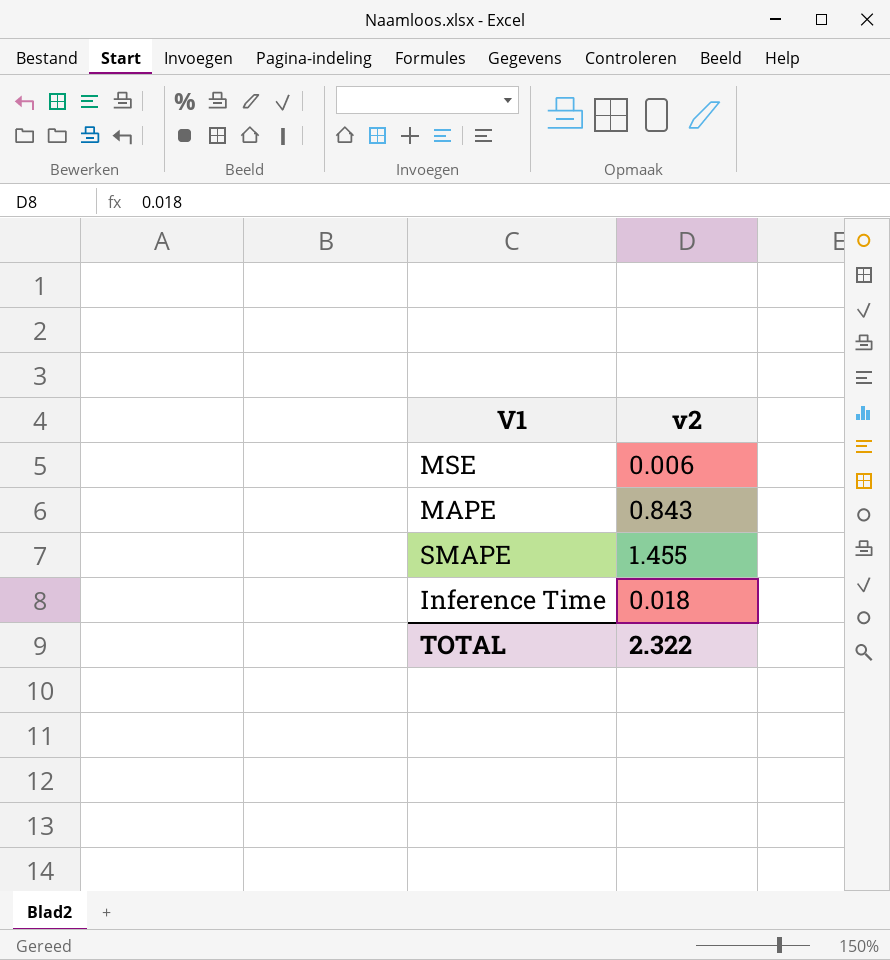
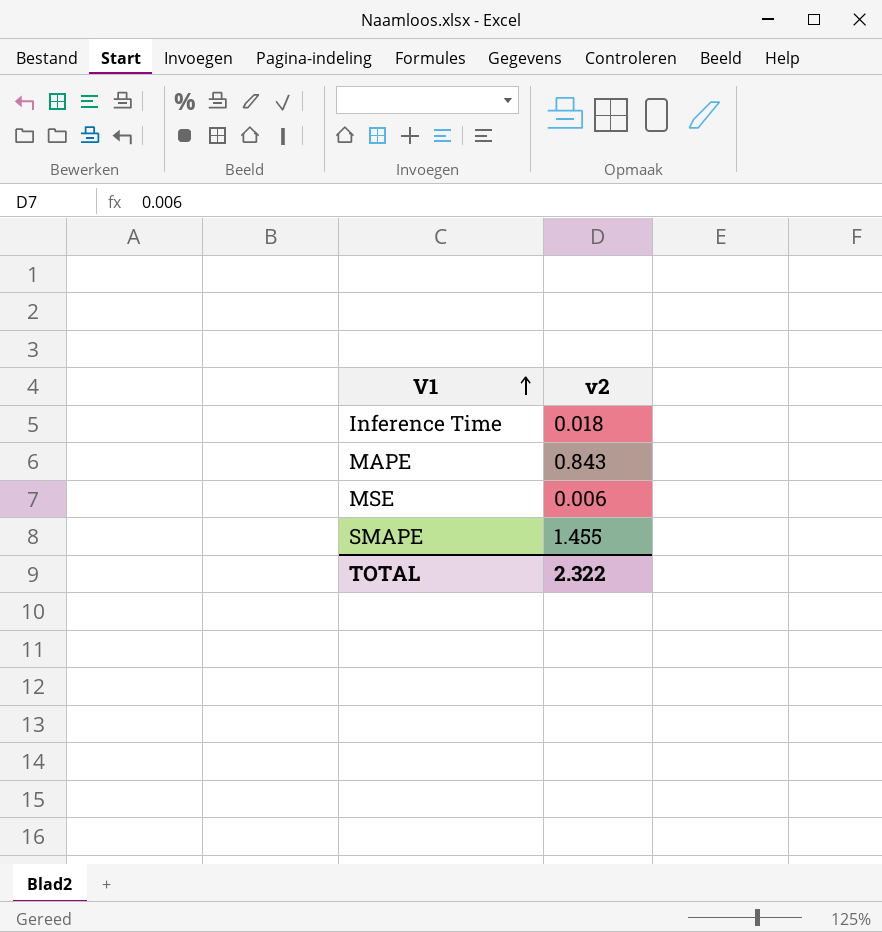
row order: none -> V1 ascending

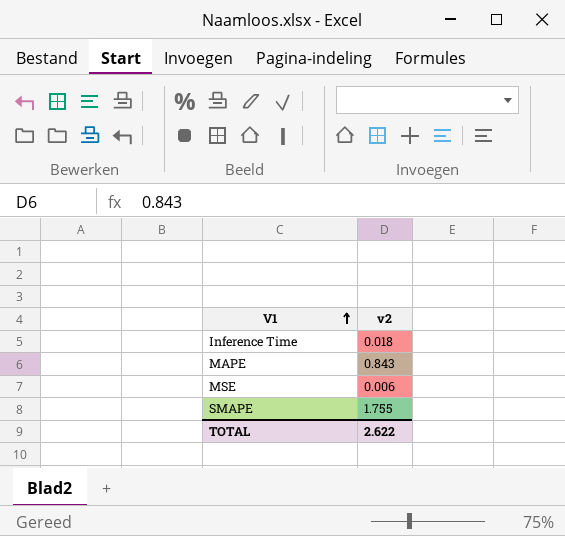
SMAPE | v2: 1.455 -> 1.755
TOTAL | v2: 2.322 -> 2.622

